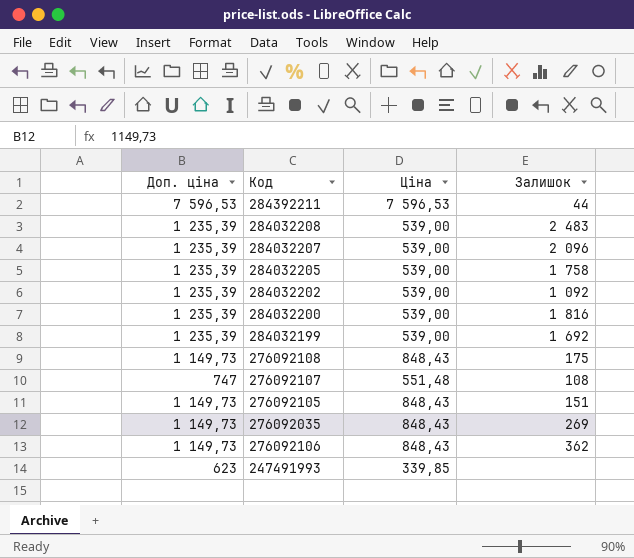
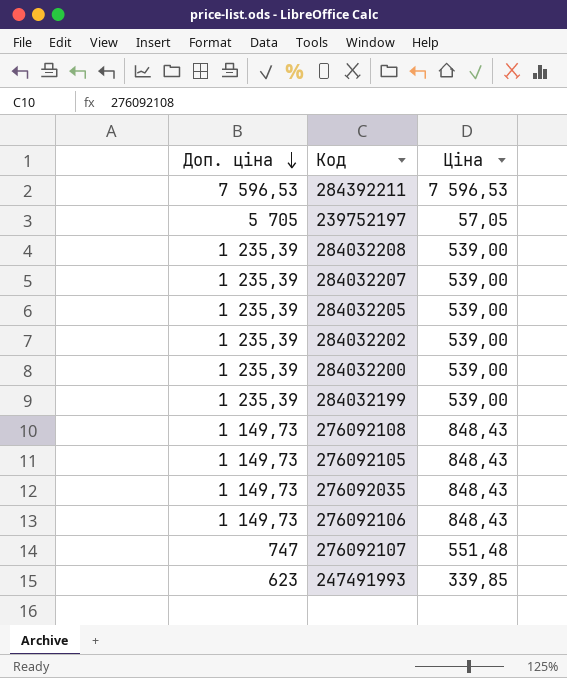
row order: none -> Доп. ціна descending
column Залишок | position: 4 -> none
row 239752197: none -> 5 705 | 57,05

